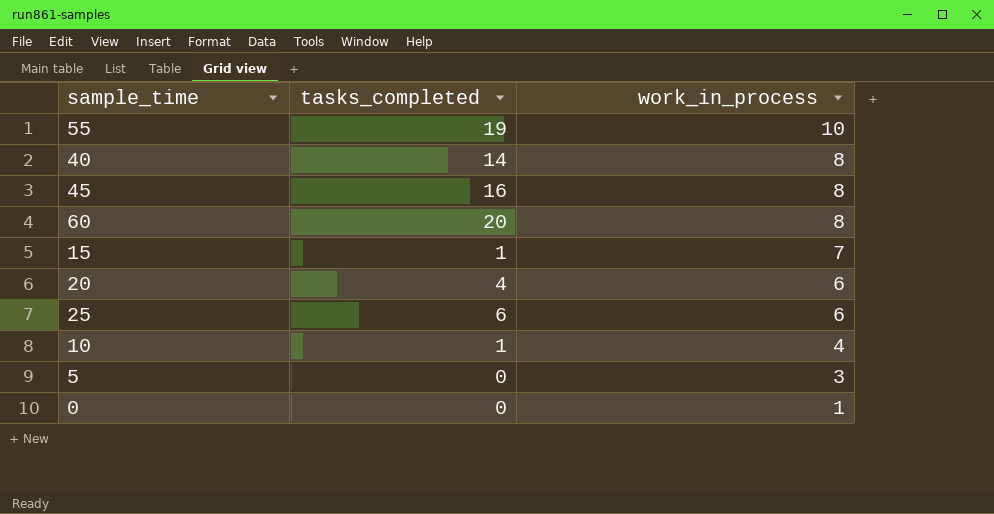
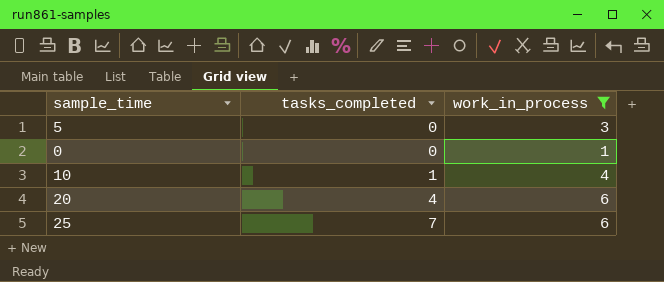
filter: none -> work_in_process <= 6
row order: work_in_process descending -> tasks_completed ascending
25 | tasks_completed: 6 -> 7

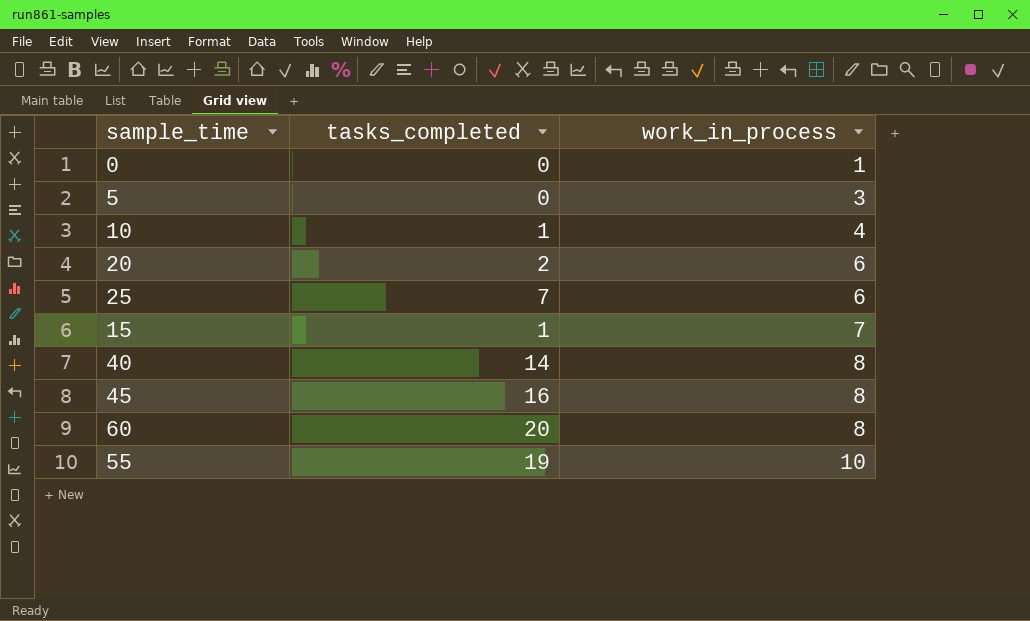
filter: work_in_process <= 6 -> none
row order: tasks_completed ascending -> work_in_process ascending
20 | tasks_completed: 4 -> 2

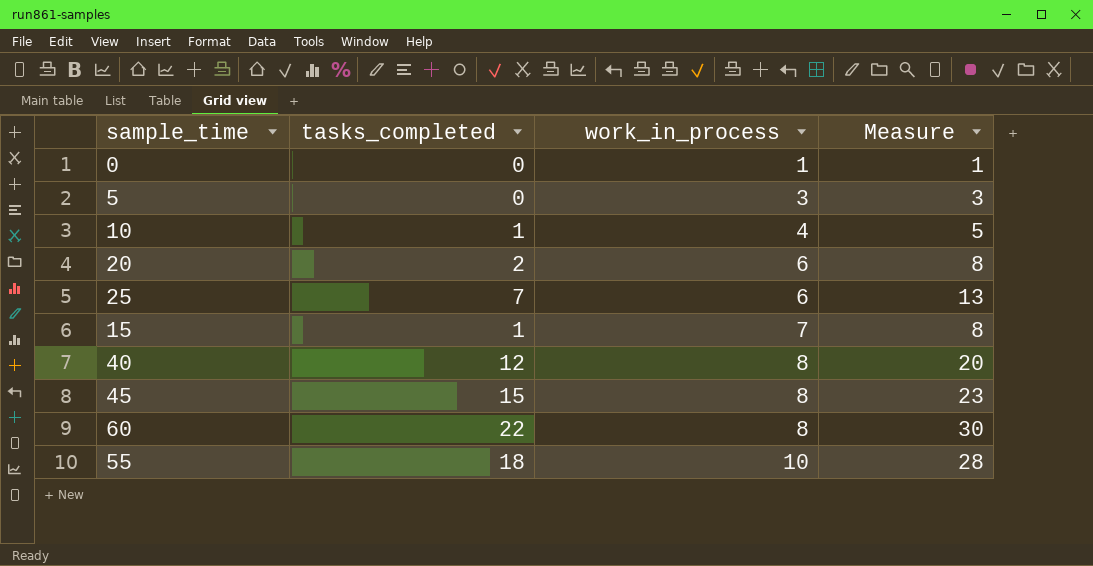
column Measure | formula: none -> [tasks_completed] + [work_in_process]
40 | tasks_completed: 14 -> 12
45 | tasks_completed: 16 -> 15
60 | tasks_completed: 20 -> 22
55 | tasks_completed: 19 -> 18

